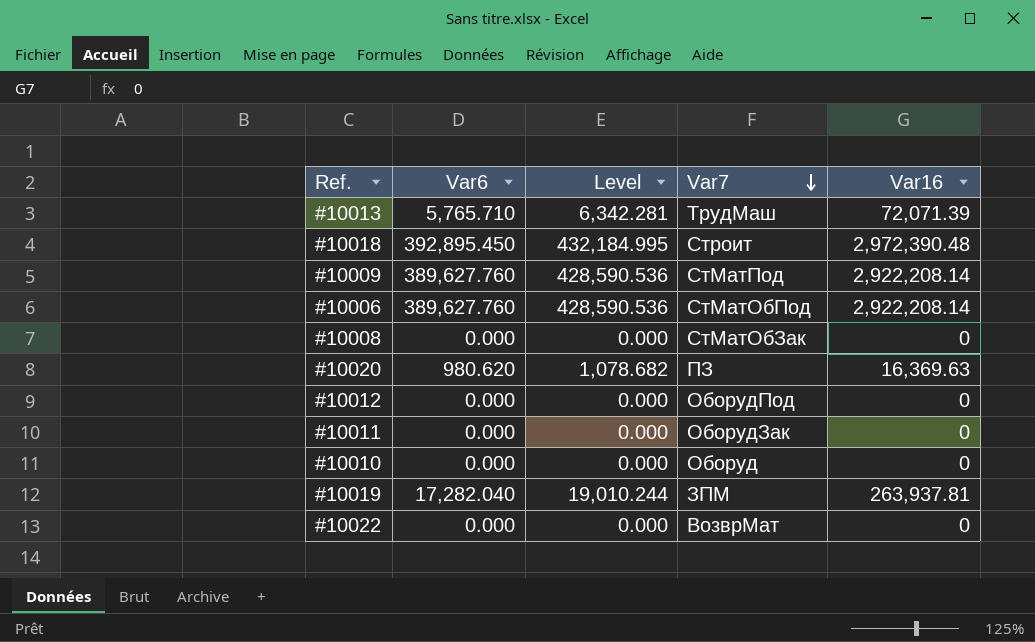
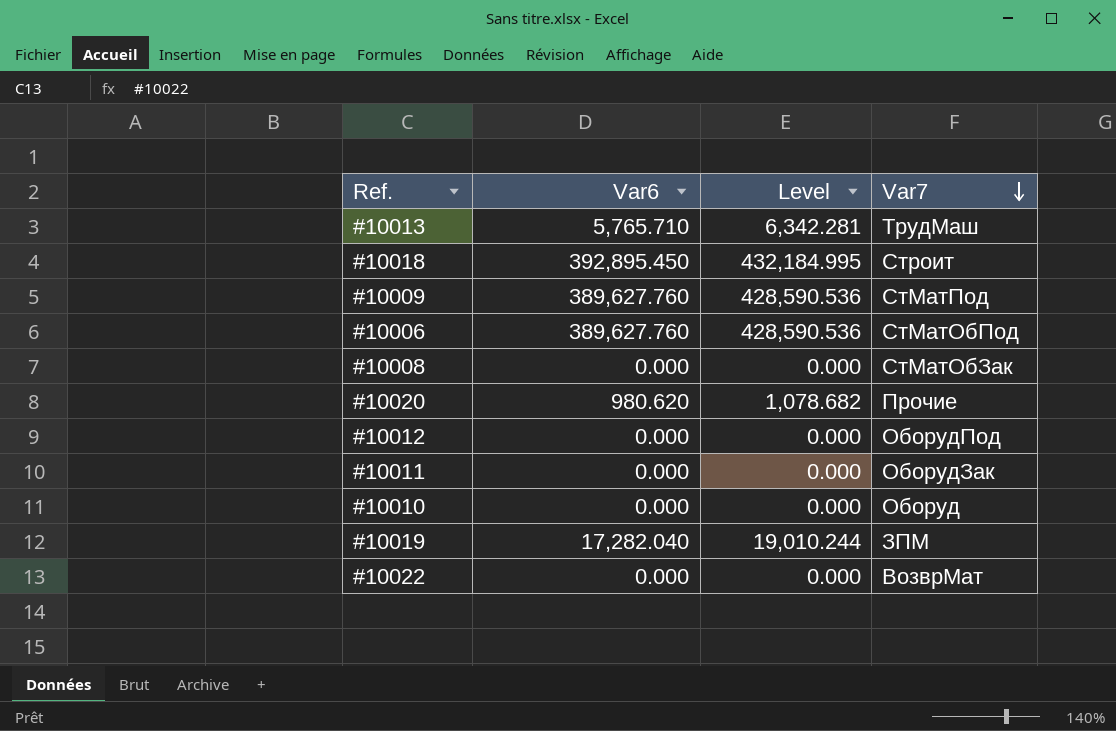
column Var16 | position: 5 -> none
#10020 | Var7: ПЗ -> Прочие

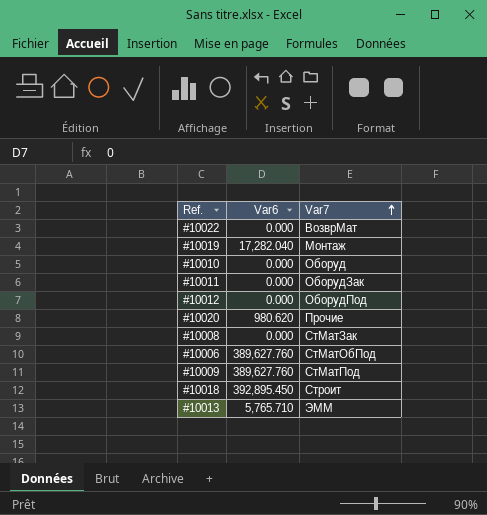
row order: Var7 descending -> Var7 ascending
column Level | formula: [Var6] * 1.1 -> none
#10019 | Var7: ЗПМ -> Монтаж
#10008 | Var7: СтМатОбЗак -> СтМатЗак
#10013 | Var7: ТрудМаш -> ЭММ

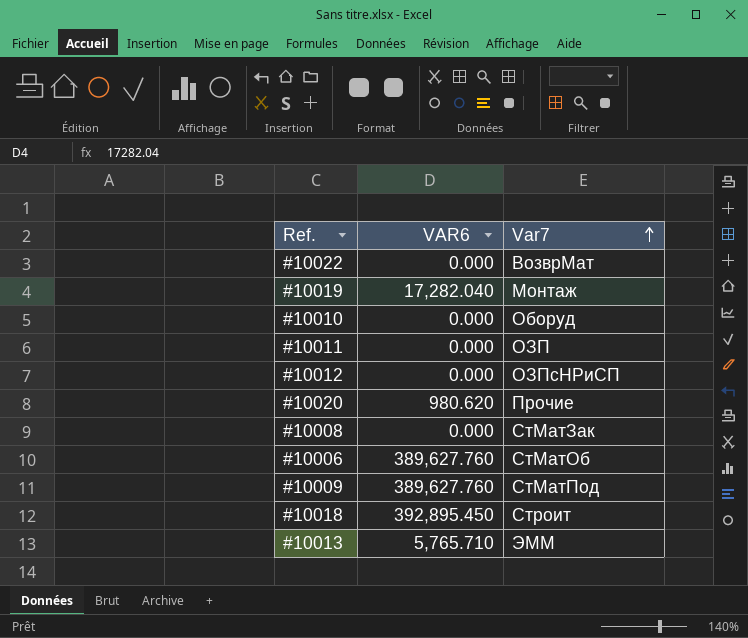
column name: Var6 -> VAR6
#10011 | Var7: ОборудЗак -> ОЗП
#10012 | Var7: ОборудПод -> ОЗПсНРиСП
#10006 | Var7: СтМатОбПод -> СтМатОб

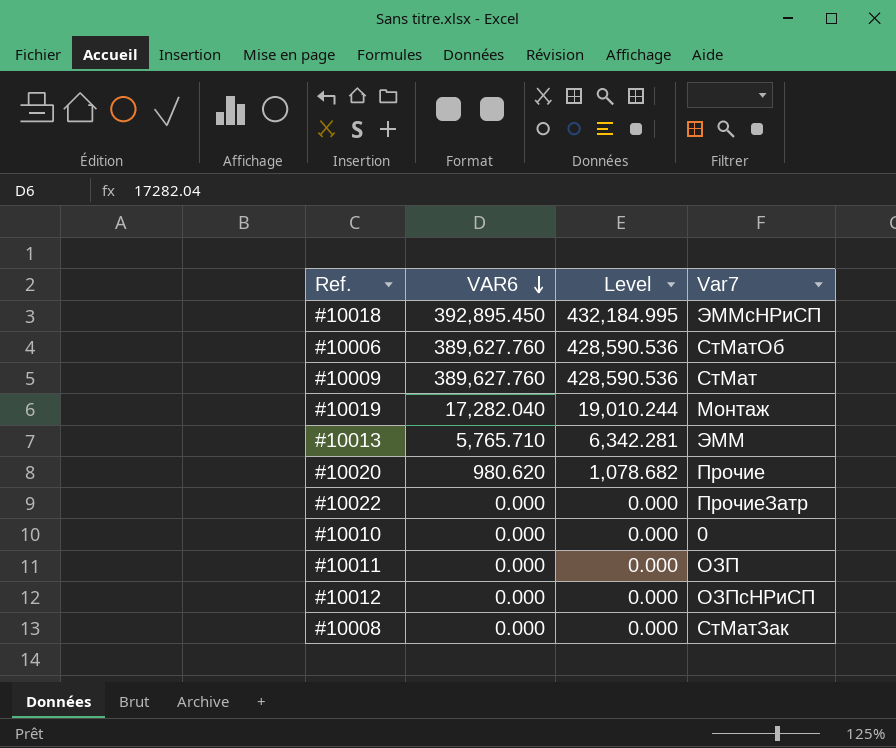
row order: Var7 ascending -> VAR6 descending
column Level | formula: none -> [VAR6] * 1.1
#10018 | Var7: Строит -> ЭММсНРиСП
#10009 | Var7: СтМатПод -> СтМат
#10022 | Var7: ВозврМат -> ПрочиеЗатр
#10010 | Var7: Оборуд -> 0

